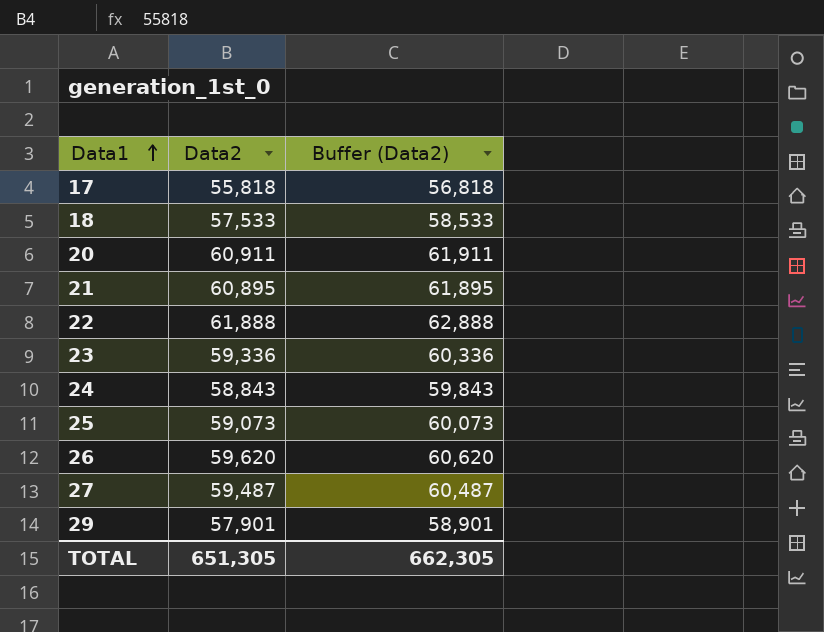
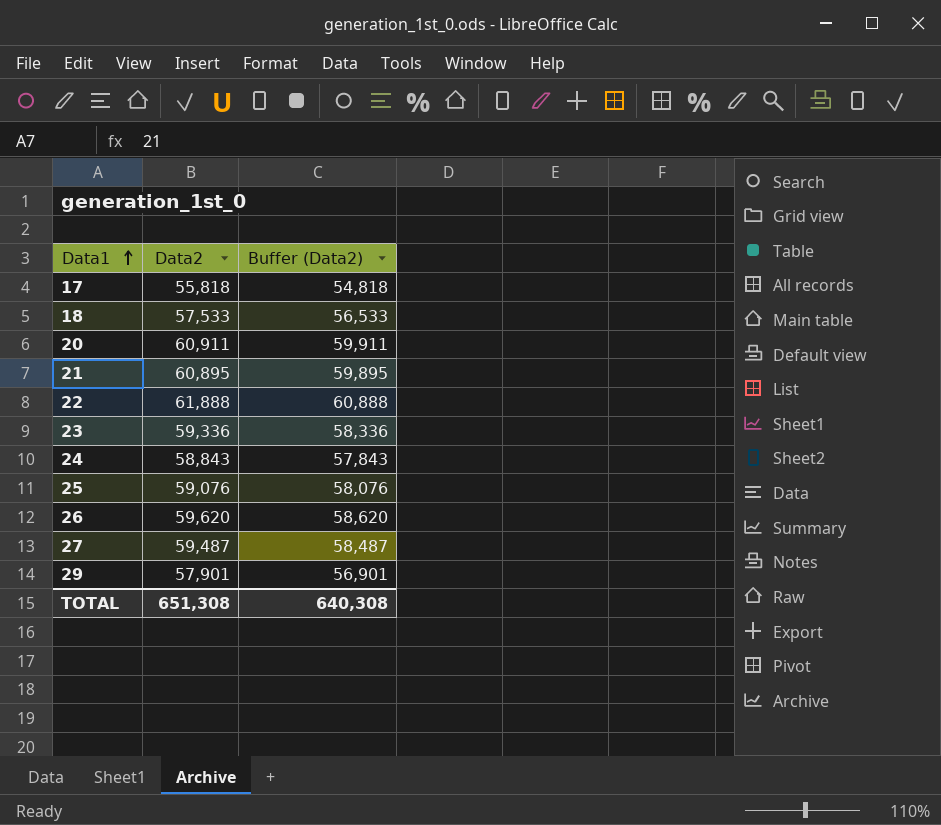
column Buffer (Data2) | formula: [Data2] + 1000 -> [Data2] - 1000
25 | Data2: 59,073 -> 59,076
TOTAL | Data2: 651,305 -> 651,308
TOTAL | Buffer (Data2): 662,305 -> 640,308

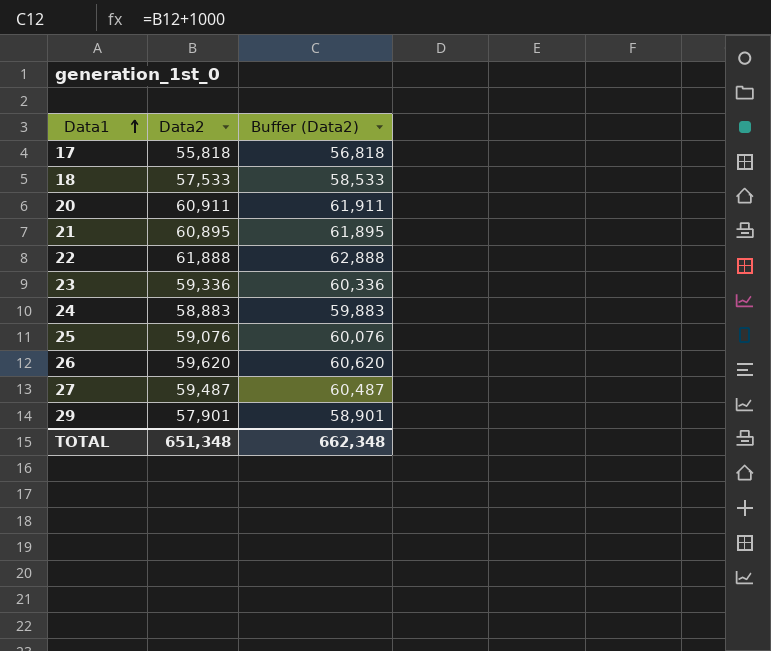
column Buffer (Data2) | formula: [Data2] - 1000 -> [Data2] + 1000
24 | Data2: 58,843 -> 58,883
TOTAL | Data2: 651,308 -> 651,348
TOTAL | Buffer (Data2): 640,308 -> 662,348

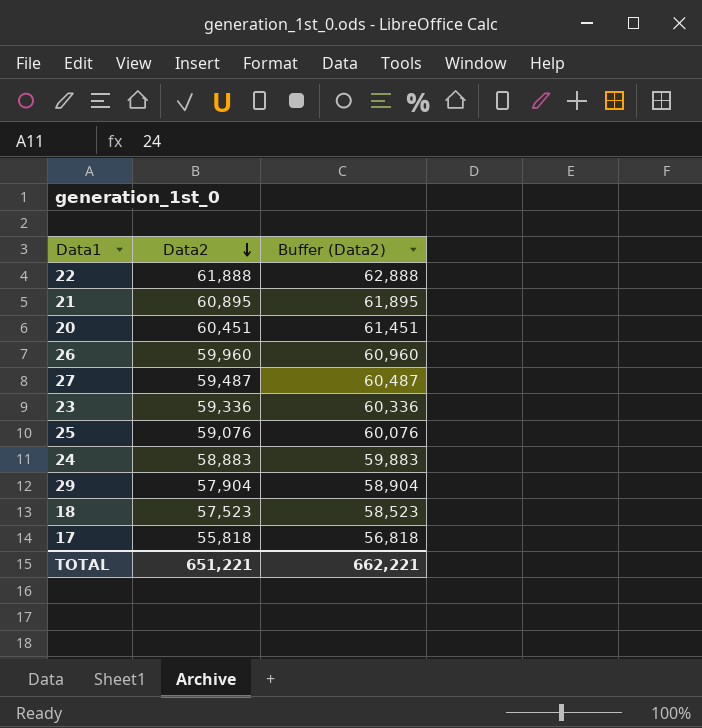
row order: Data1 ascending -> Data2 descending
20 | Data2: 60,911 -> 60,451
20 | Buffer (Data2): 61,911 -> 61,451
26 | Data2: 59,620 -> 59,960
26 | Buffer (Data2): 60,620 -> 60,960
29 | Data2: 57,901 -> 57,904
29 | Buffer (Data2): 58,901 -> 58,904
18 | Data2: 57,533 -> 57,523
18 | Buffer (Data2): 58,533 -> 58,523
TOTAL | Data2: 651,348 -> 651,221
TOTAL | Buffer (Data2): 662,348 -> 662,221

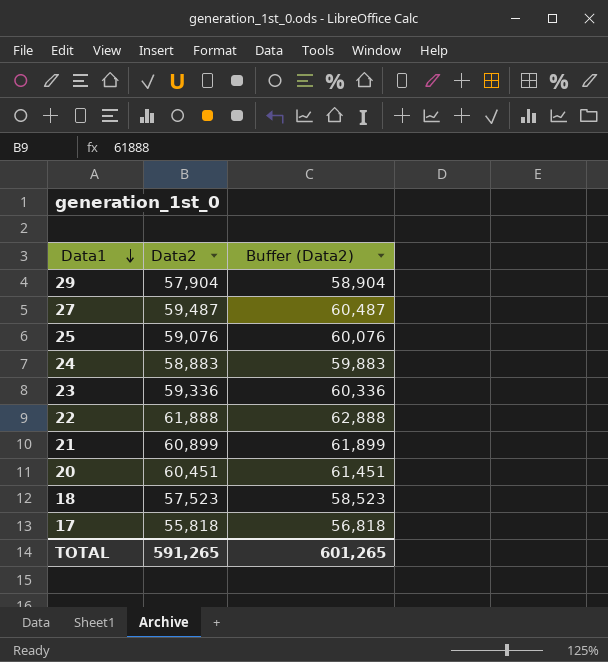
row order: Data2 descending -> Data1 descending
row 26: 59,960 | 60,960 -> none
21 | Data2: 60,895 -> 60,899
21 | Buffer (Data2): 61,895 -> 61,899
TOTAL | Data2: 651,221 -> 591,265
TOTAL | Buffer (Data2): 662,221 -> 601,265

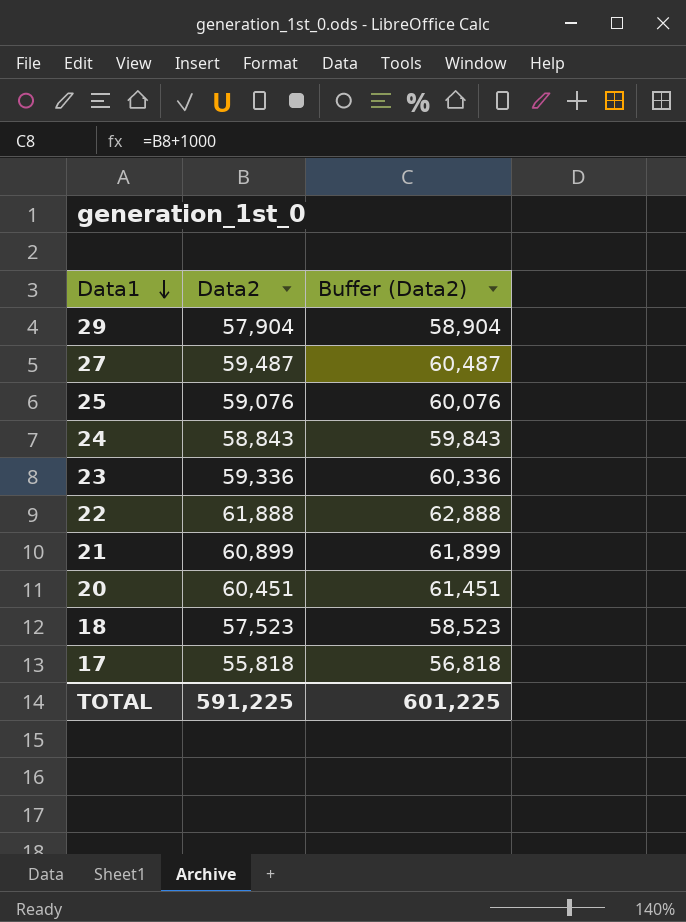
24 | Data2: 58,883 -> 58,843
24 | Buffer (Data2): 59,883 -> 59,843
TOTAL | Data2: 591,265 -> 591,225
TOTAL | Buffer (Data2): 601,265 -> 601,225

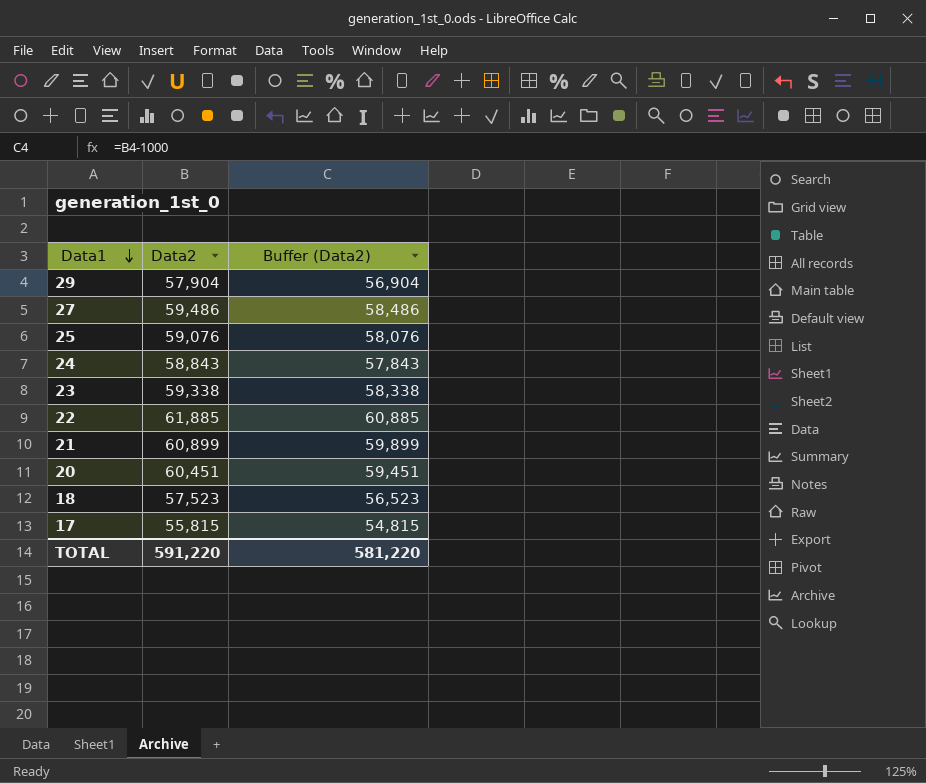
column Buffer (Data2) | formula: [Data2] + 1000 -> [Data2] - 1000
27 | Data2: 59,487 -> 59,486
23 | Data2: 59,336 -> 59,338
22 | Data2: 61,888 -> 61,885
17 | Data2: 55,818 -> 55,815
TOTAL | Data2: 591,225 -> 591,220
TOTAL | Buffer (Data2): 601,225 -> 581,220

